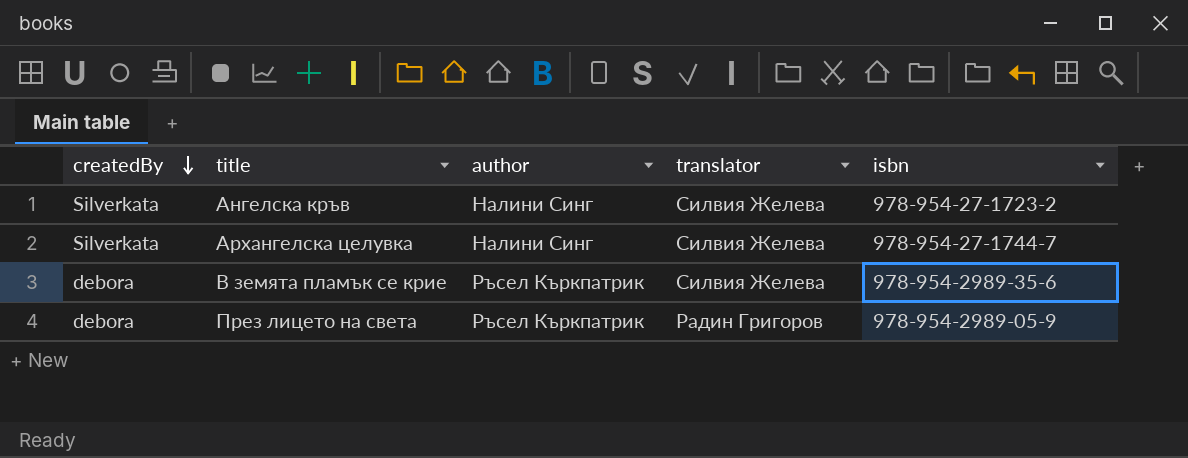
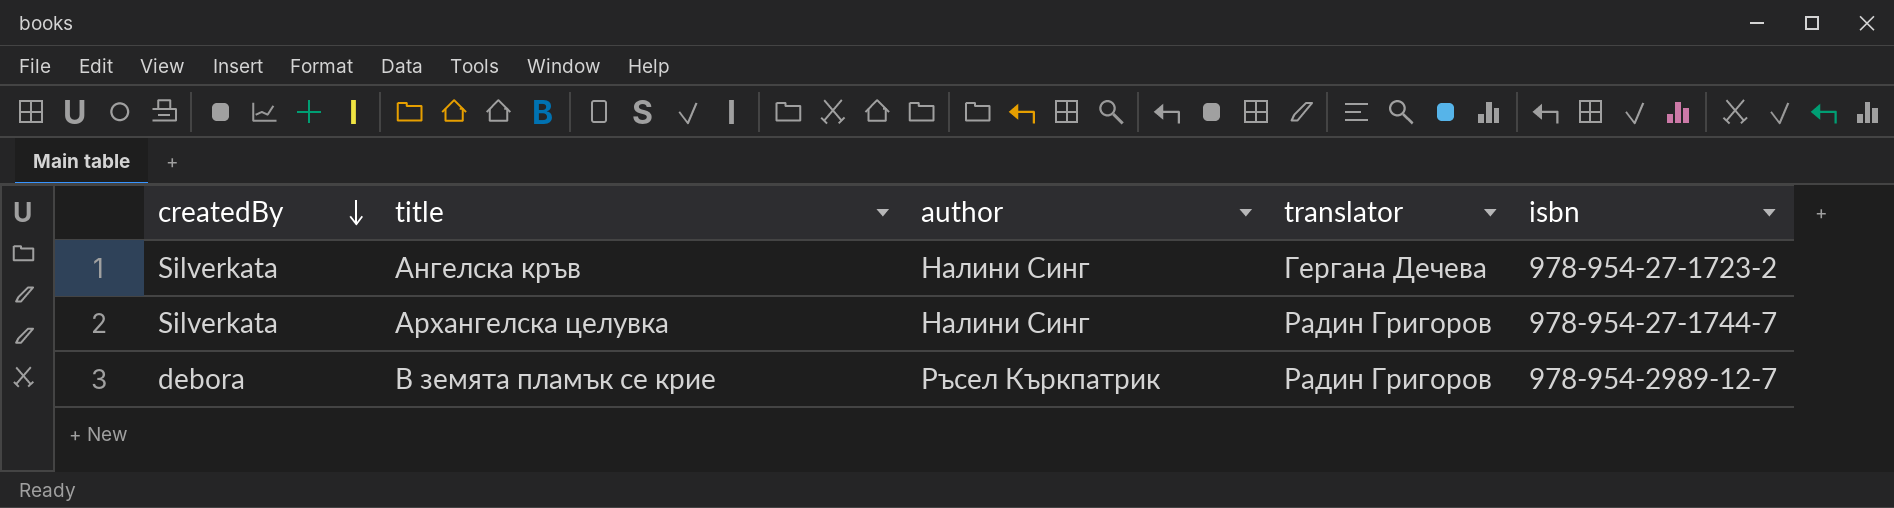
row През лицето на света: debora | Ръсел Къркпатрик | Радин Григоров | 978-954-2989-05-9 -> none
Ангелска кръв | translator: Силвия Желева -> Гергана Дечева
Архангелска целувка | translator: Силвия Желева -> Радин Григоров
В земята пламък се крие | translator: Силвия Желева -> Радин Григоров
В земята пламък се крие | isbn: 978-954-2989-35-6 -> 978-954-2989-12-7

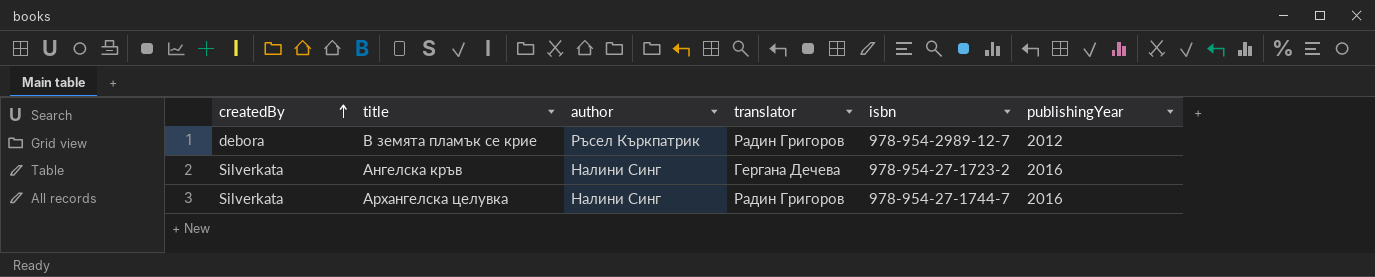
row order: createdBy descending -> createdBy ascending
column publishingYear | position: none -> 6

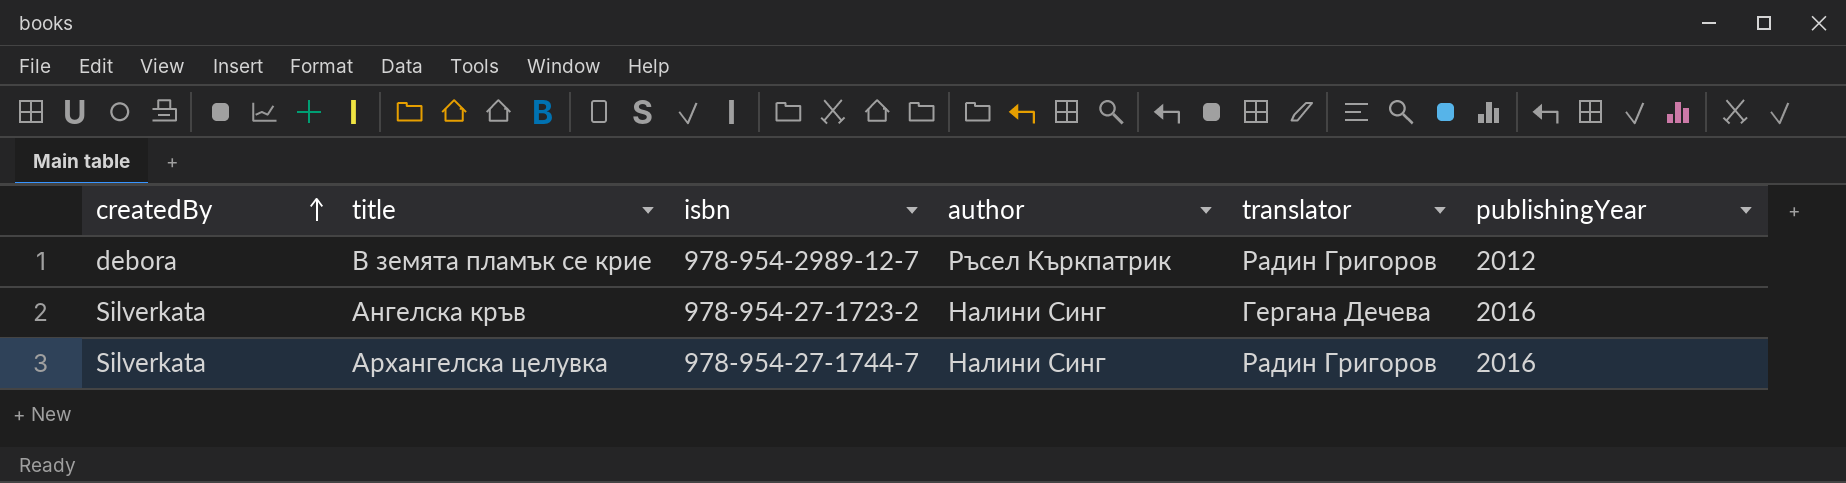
column isbn | position: 5 -> 3

